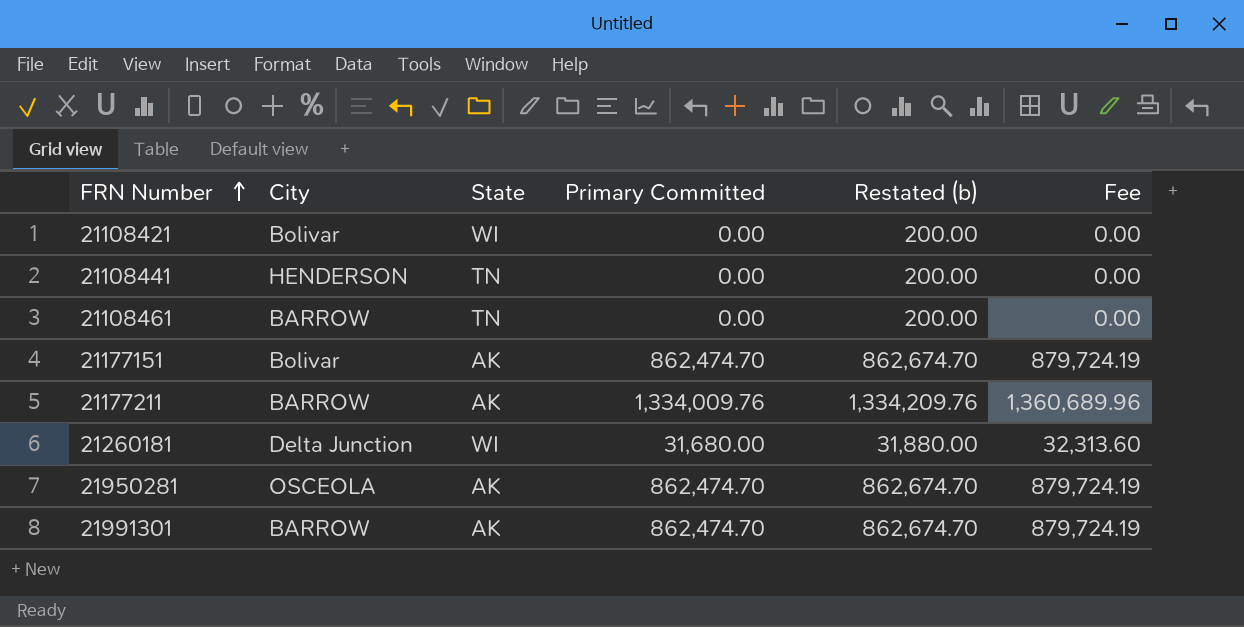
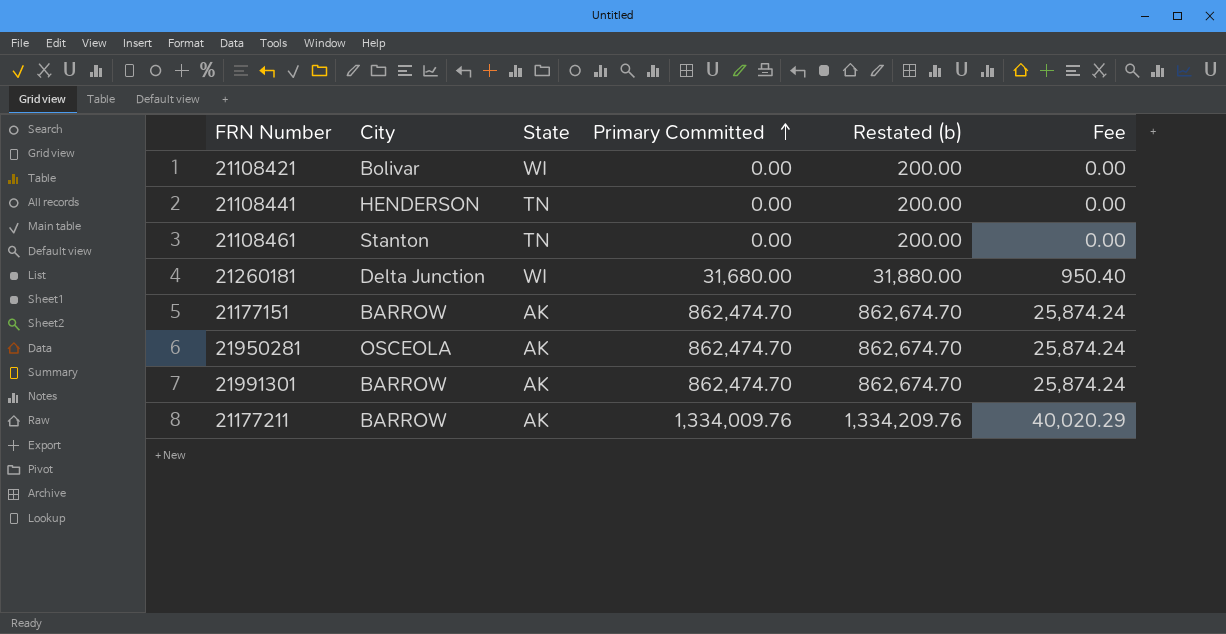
row order: FRN Number ascending -> Primary Committed ascending
column Fee | formula: [Primary Committed] * 1.02 -> [Primary Committed] * 0.03
21108461 | City: BARROW -> Stanton
21177151 | City: Bolivar -> BARROW

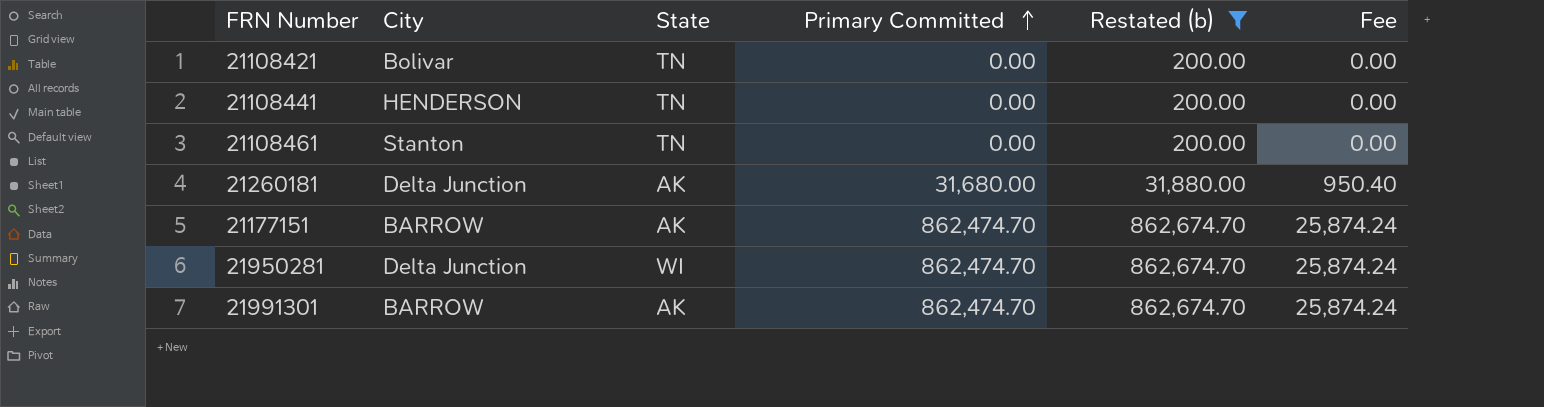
filter: none -> Restated (b) != 1,334,209.76
21108421 | State: WI -> TN
21260181 | State: WI -> AK
21950281 | City: OSCEOLA -> Delta Junction
21950281 | State: AK -> WI

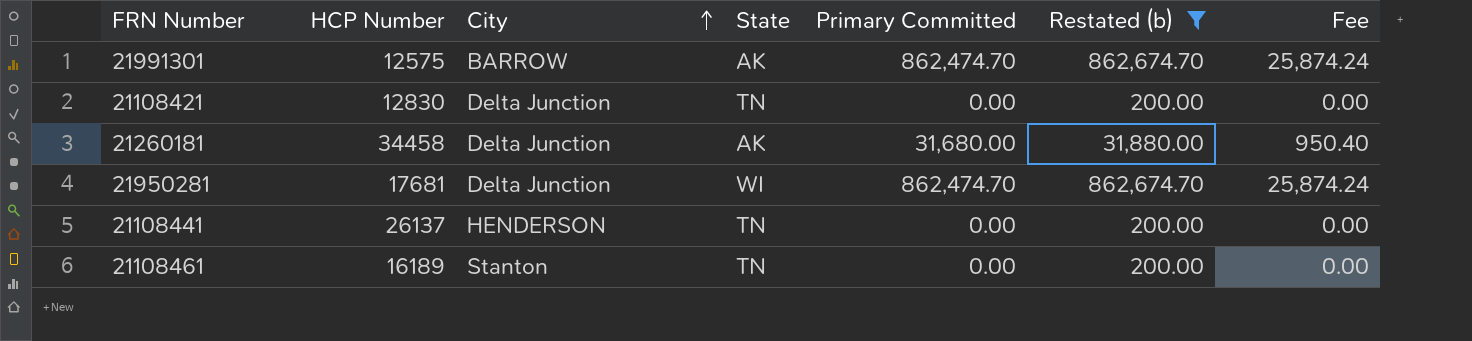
row order: Primary Committed ascending -> City ascending
column HCP Number | position: none -> 2
row 21177151: BARROW | AK | 862,474.70 | 862,674.70 | 25,874.24 -> none
21108421 | City: Bolivar -> Delta Junction

